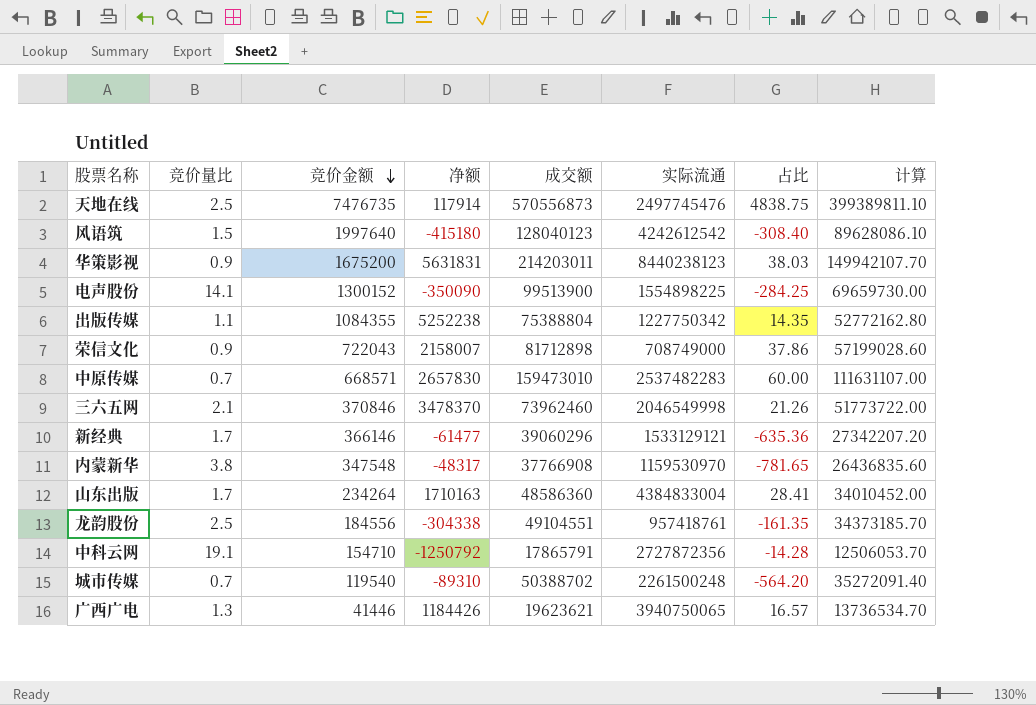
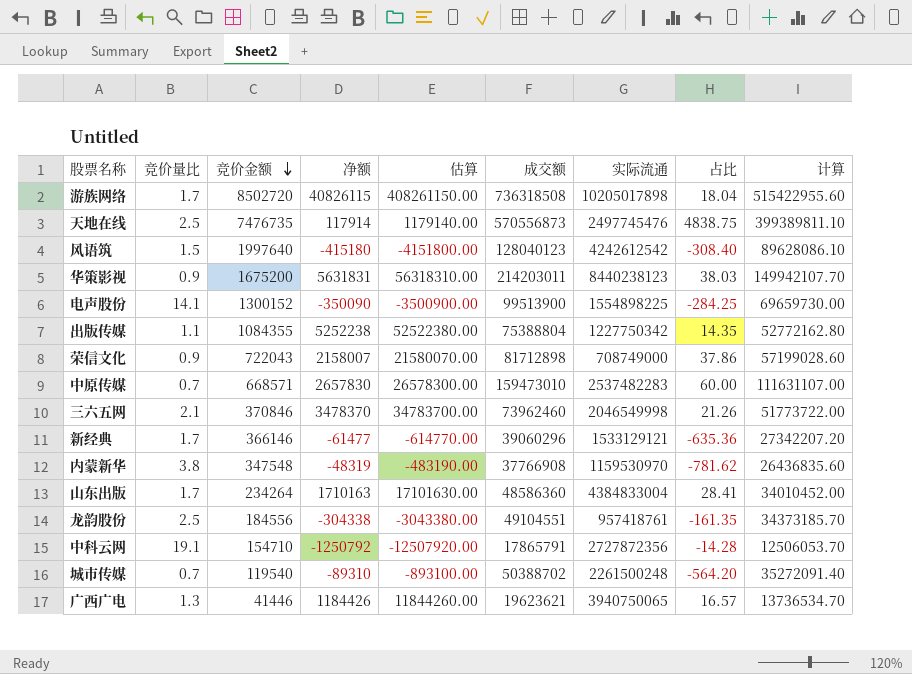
column 估算 | formula: none -> [净额] * 10
row 游族网络: none -> 1.7 | 8502720 | 40826115 | 408261150.00 | 736318508 | 10205017898 | 18.04 | 515422955.60
内蒙新华 | 净额: -48317 -> -48319
内蒙新华 | 占比: -781.65 -> -781.62

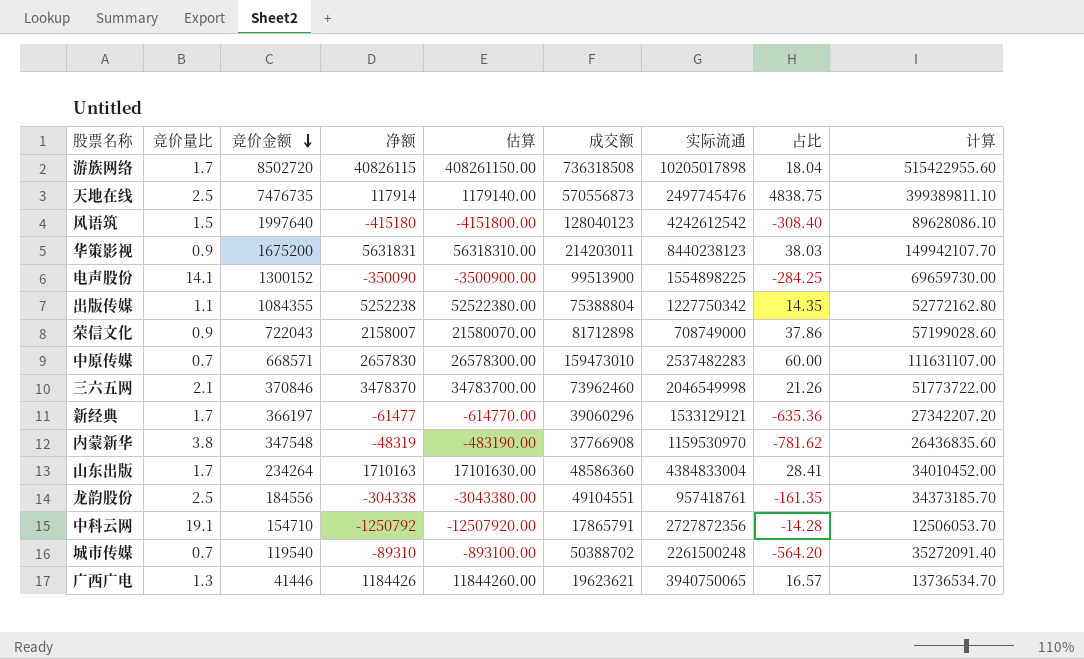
新经典 | 竞价金额: 366146 -> 366197

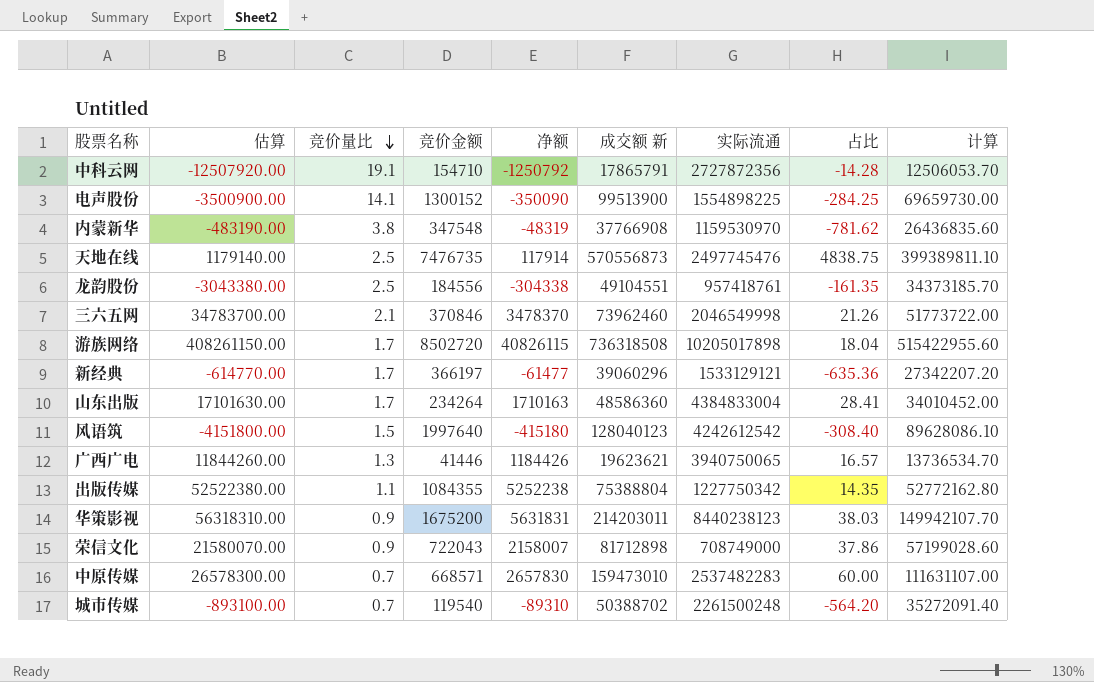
row order: 竞价金额 descending -> 竞价量比 descending
column 估算 | position: 5 -> 2
column name: 成交额 -> 成交额 新

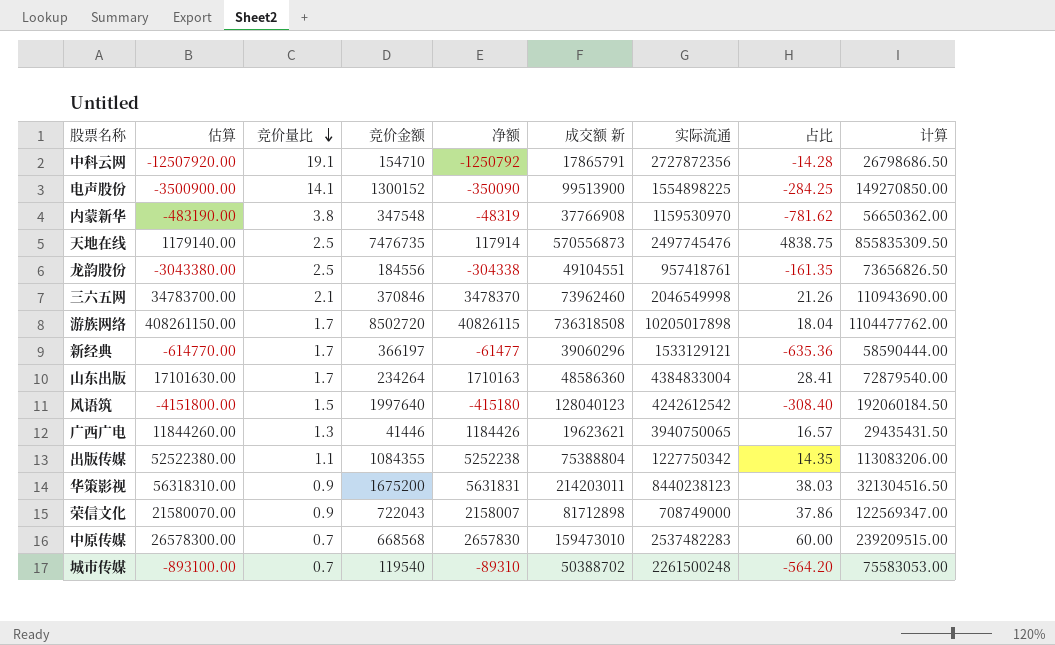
column 计算 | formula: [成交额 新] * 0.7 -> [成交额 新] * 1.5
中原传媒 | 竞价金额: 668571 -> 668568

